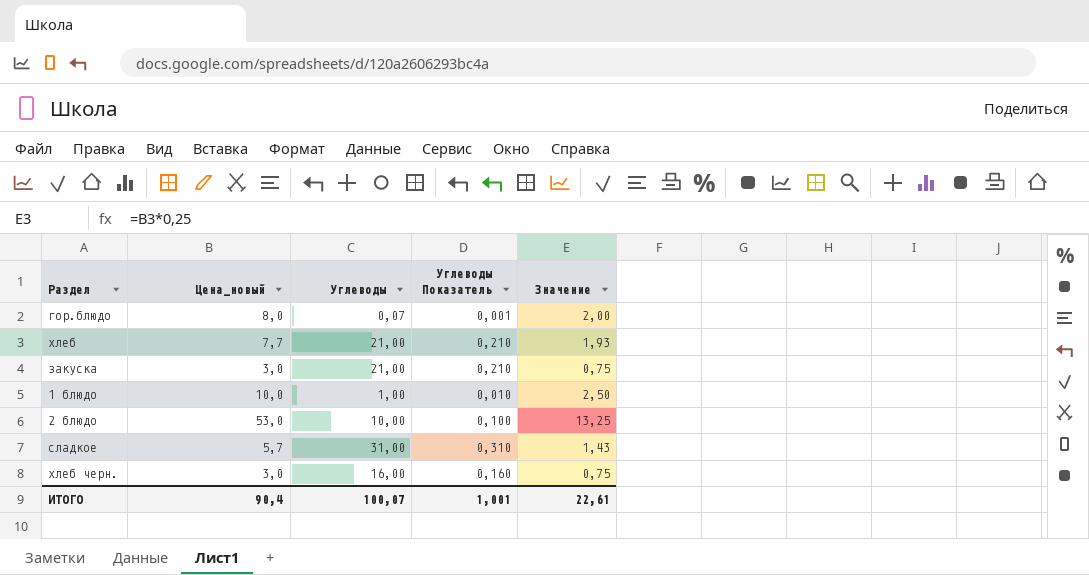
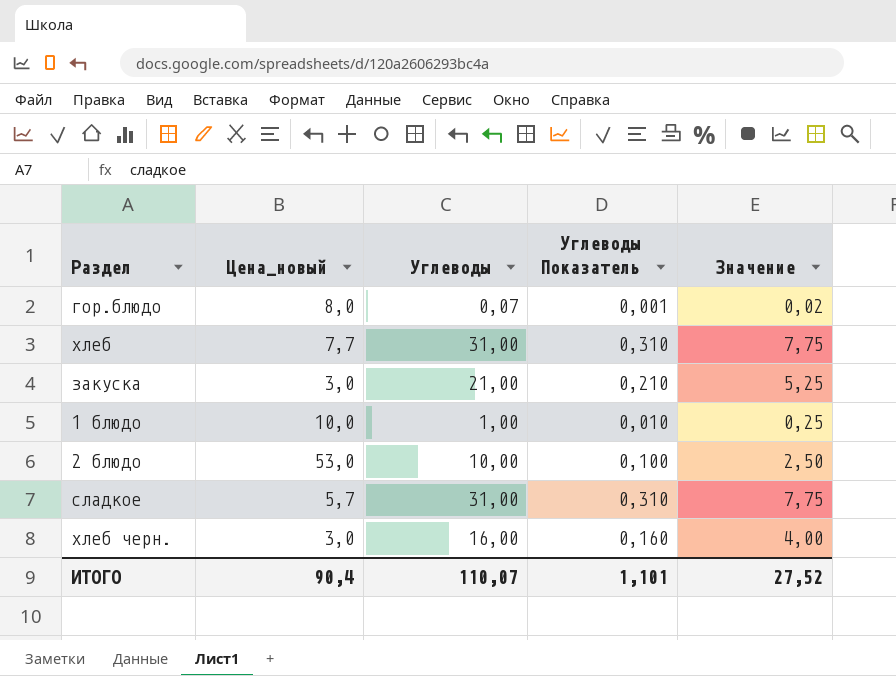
column Значение | formula: [Цена_новый] * 0,25 -> [Углеводы] * 0,25
хлеб | Углеводы: 21,00 -> 31,00
хлеб | Углеводы Показатель: 0,210 -> 0,310
ИТОГО | Углеводы: 100,07 -> 110,07
ИТОГО | Углеводы Показатель: 1,001 -> 1,101
ИТОГО | Значение: 22,61 -> 27,52

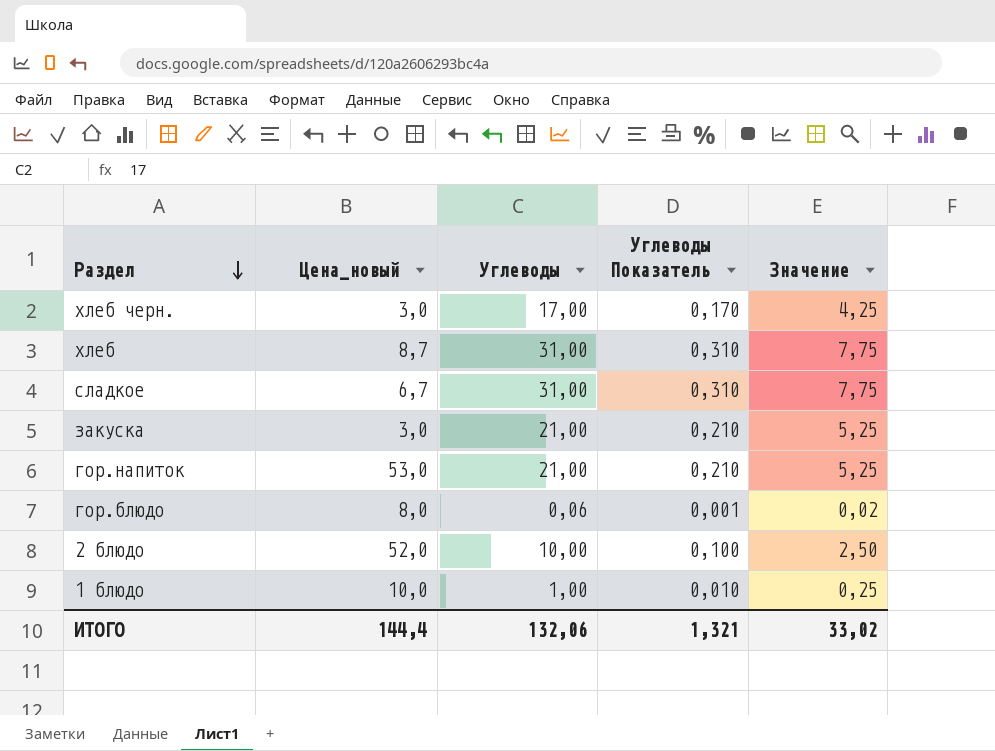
row order: none -> Раздел descending
хлеб черн. | Углеводы: 16,00 -> 17,00
хлеб черн. | Углеводы Показатель: 0,160 -> 0,170
хлеб черн. | Значение: 4,00 -> 4,25
хлеб | Цена_новый: 7,7 -> 8,7
сладкое | Цена_новый: 5,7 -> 6,7
row гор.напиток: none -> 53,0 | 21,00 | 0,210 | 5,25
гор.блюдо | Углеводы: 0,07 -> 0,06
2 блюдо | Цена_новый: 53,0 -> 52,0
ИТОГО | Цена_новый: 90,4 -> 144,4
ИТОГО | Углеводы: 110,07 -> 132,06
ИТОГО | Углеводы Показатель: 1,101 -> 1,321
ИТОГО | Значение: 27,52 -> 33,02

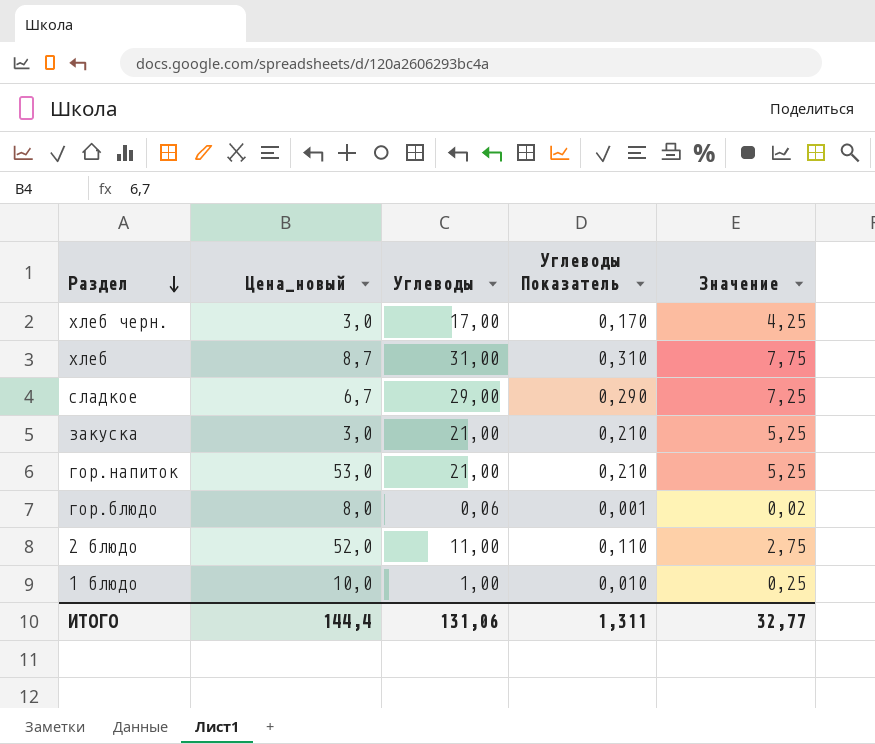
сладкое | Углеводы: 31,00 -> 29,00
сладкое | Углеводы Показатель: 0,310 -> 0,290
сладкое | Значение: 7,75 -> 7,25
2 блюдо | Углеводы: 10,00 -> 11,00
2 блюдо | Углеводы Показатель: 0,100 -> 0,110
2 блюдо | Значение: 2,50 -> 2,75
ИТОГО | Углеводы: 132,06 -> 131,06
ИТОГО | Углеводы Показатель: 1,321 -> 1,311
ИТОГО | Значение: 33,02 -> 32,77

